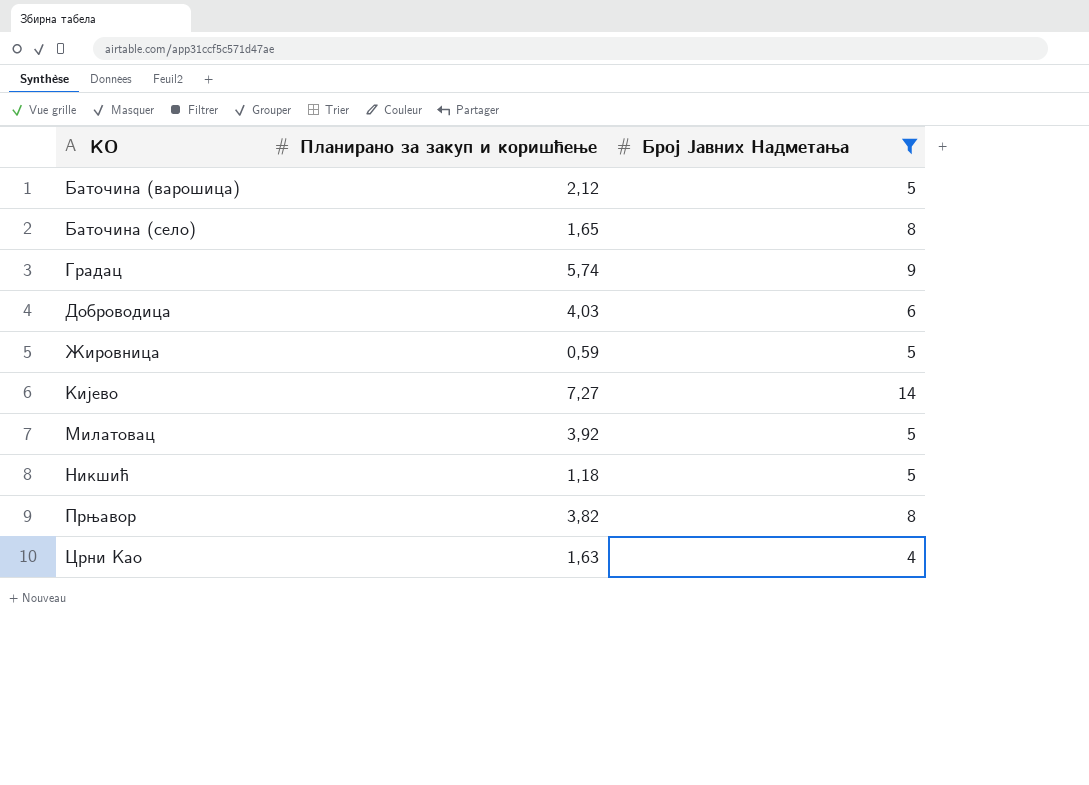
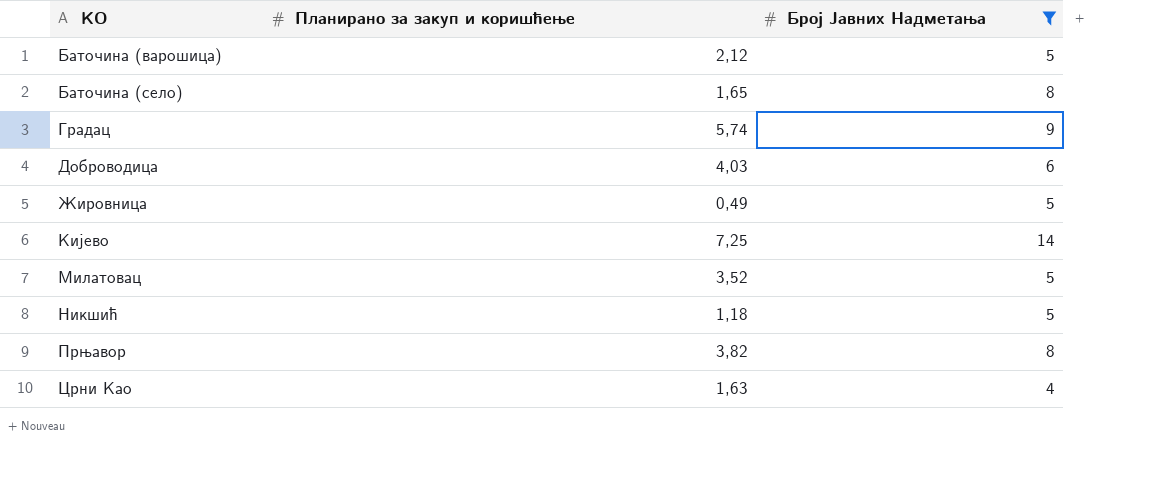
Жировница | Планирано за закуп и коришћење: 0,59 -> 0,49
Кијево | Планирано за закуп и коришћење: 7,27 -> 7,25
Милатовац | Планирано за закуп и коришћење: 3,92 -> 3,52

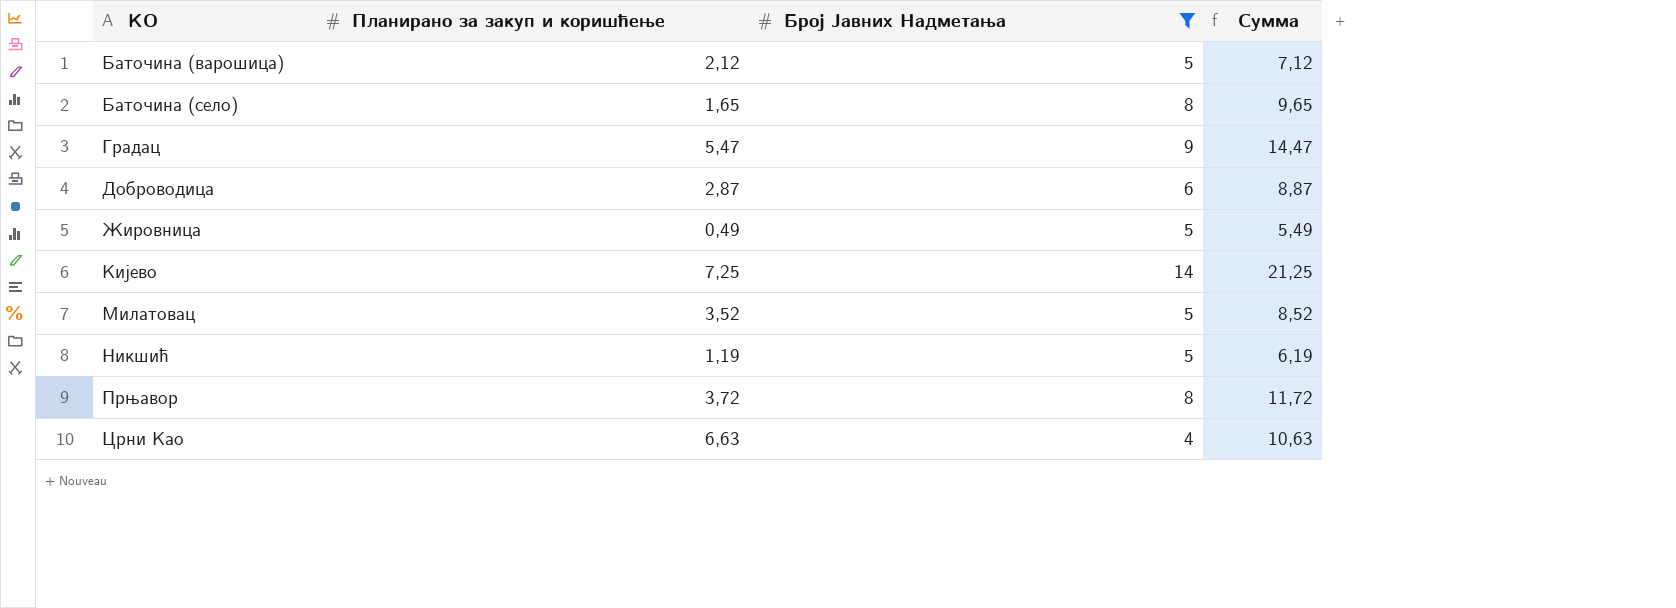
column Сумма | formula: none -> [Планирано за закуп и коришћење] + [Број Јавних Надметања]
Градац | Планирано за закуп и коришћење: 5,74 -> 5,47
Доброводица | Планирано за закуп и коришћење: 4,03 -> 2,87
Никшић | Планирано за закуп и коришћење: 1,18 -> 1,19
Прњавор | Планирано за закуп и коришћење: 3,82 -> 3,72
Црни Као | Планирано за закуп и коришћење: 1,63 -> 6,63

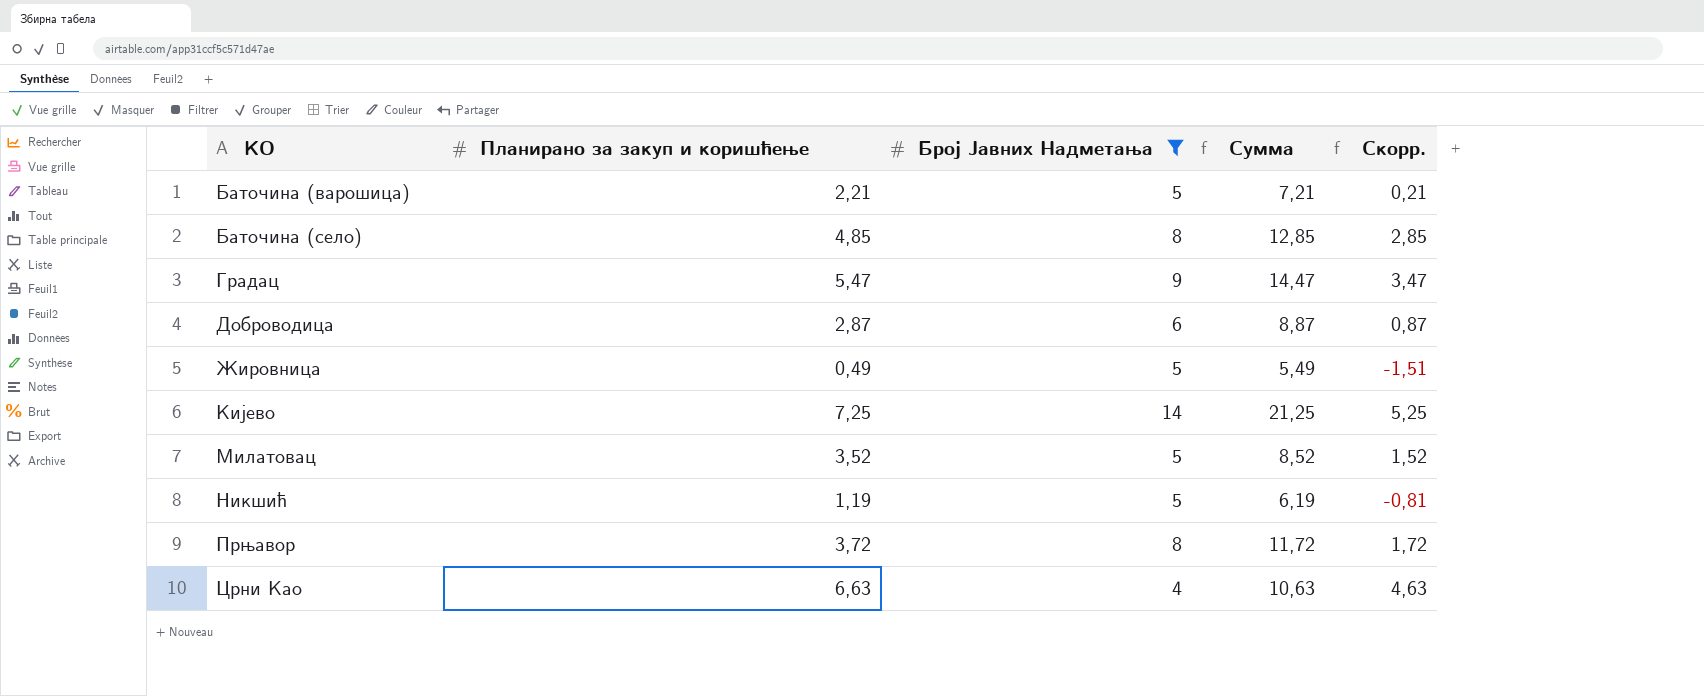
column Скорр. | formula: none -> [Планирано за закуп и коришћење] - 2
Баточина (варошица) | Планирано за закуп и коришћење: 2,12 -> 2,21
Баточина (варошица) | Сумма: 7,12 -> 7,21
Баточина (село) | Планирано за закуп и коришћење: 1,65 -> 4,85
Баточина (село) | Сумма: 9,65 -> 12,85

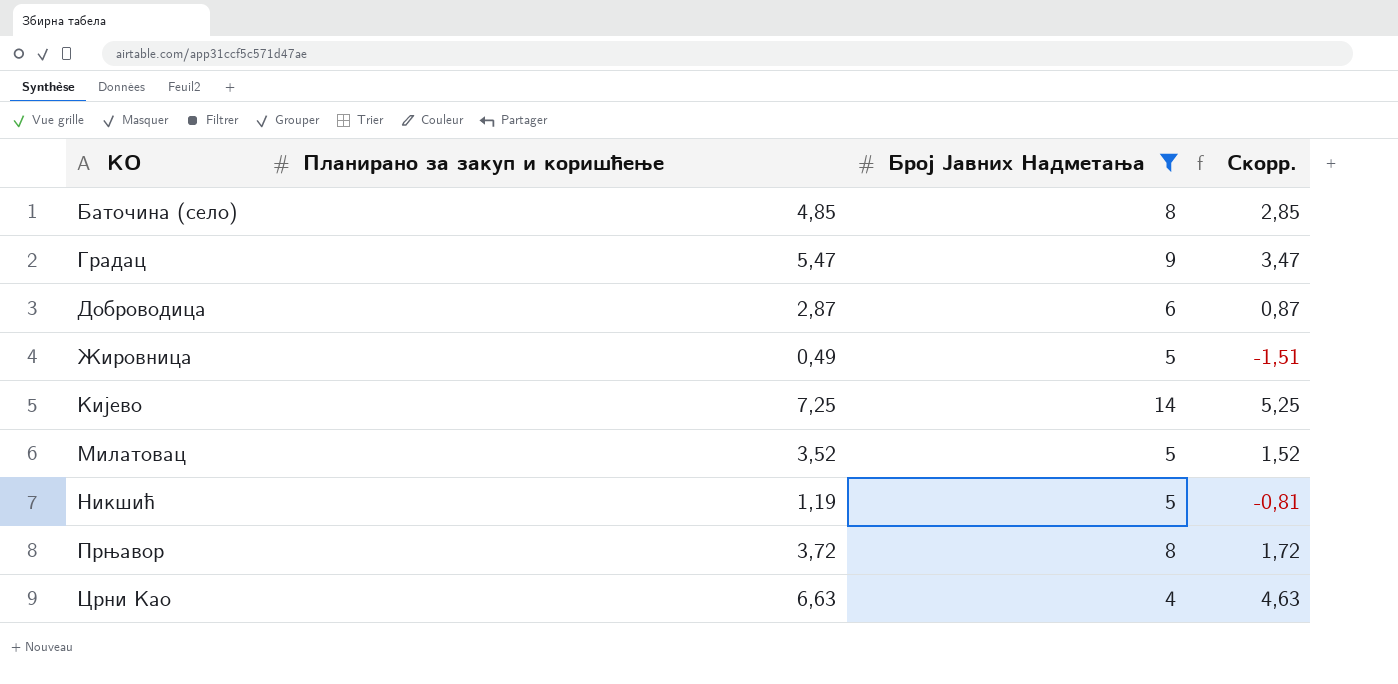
column Сумма | formula: [Планирано за закуп и коришћење] + [Број Јавних Надметања] -> none
row Баточина (варошица): 2,21 | 5 | 7,21 | 0,21 -> none

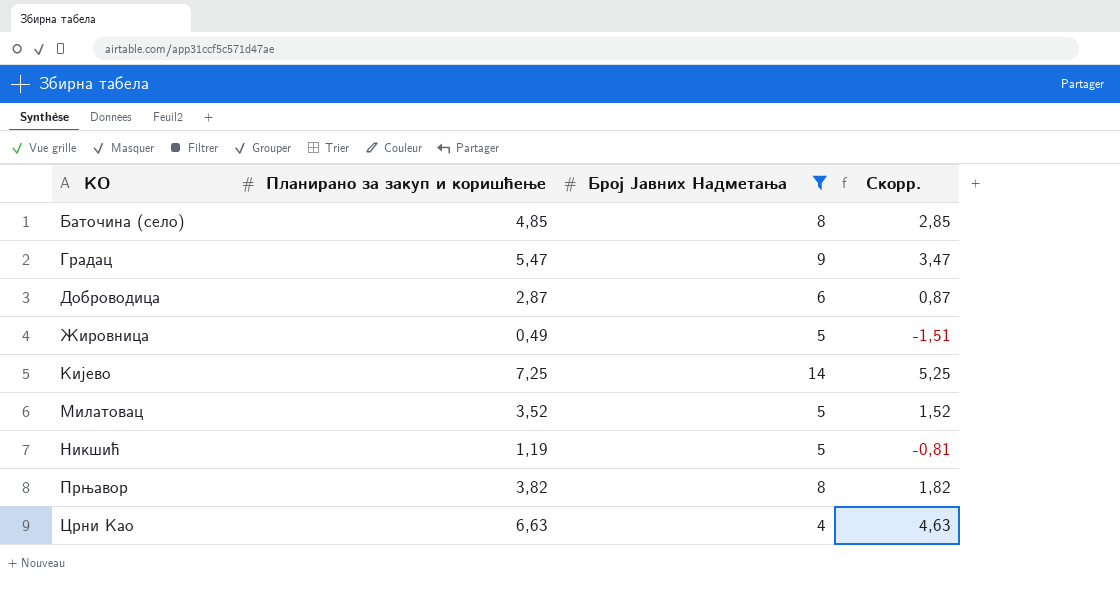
Прњавор | Планирано за закуп и коришћење: 3,72 -> 3,82
Прњавор | Скорр.: 1,72 -> 1,82

